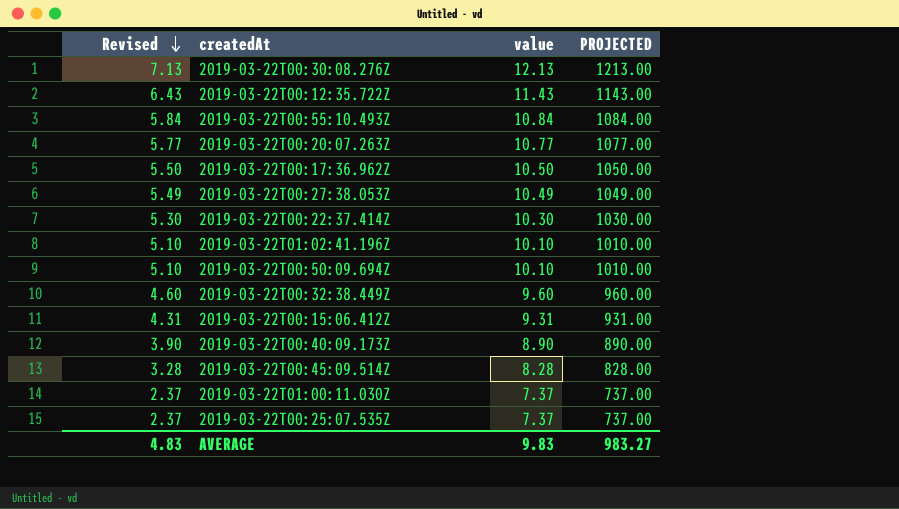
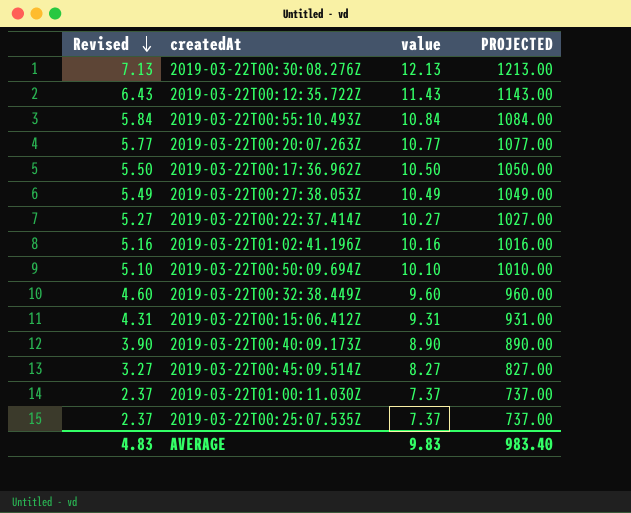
2019-03-22T00:22:37.414Z | Revised: 5.30 -> 5.27
2019-03-22T00:22:37.414Z | value: 10.30 -> 10.27
2019-03-22T00:22:37.414Z | PROJECTED: 1030.00 -> 1027.00
2019-03-22T01:02:41.196Z | Revised: 5.10 -> 5.16
2019-03-22T01:02:41.196Z | value: 10.10 -> 10.16
2019-03-22T01:02:41.196Z | PROJECTED: 1010.00 -> 1016.00
2019-03-22T00:45:09.514Z | Revised: 3.28 -> 3.27
2019-03-22T00:45:09.514Z | value: 8.28 -> 8.27
2019-03-22T00:45:09.514Z | PROJECTED: 828.00 -> 827.00
AVERAGE | PROJECTED: 983.27 -> 983.40

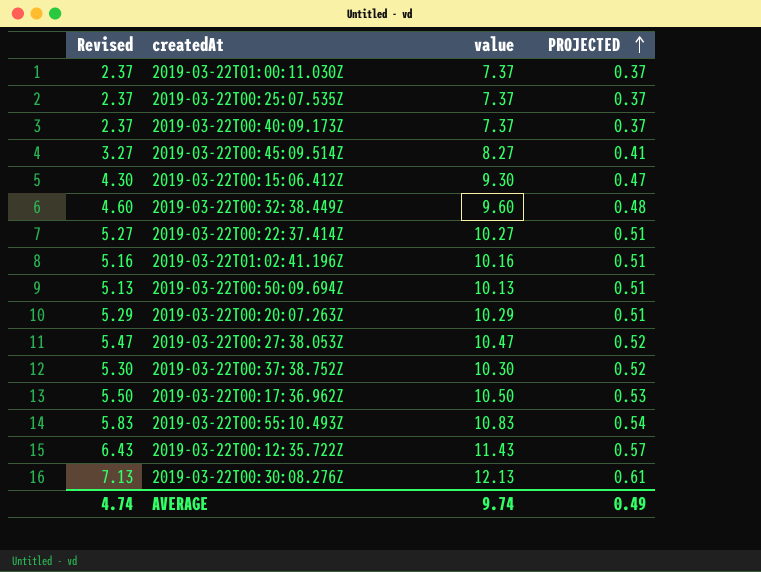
row order: Revised descending -> PROJECTED ascending
column PROJECTED | formula: [value] * 100 -> [value] * 0.05
2019-03-22T00:40:09.173Z | Revised: 3.90 -> 2.37
2019-03-22T00:40:09.173Z | value: 8.90 -> 7.37
2019-03-22T00:15:06.412Z | Revised: 4.31 -> 4.30
2019-03-22T00:15:06.412Z | value: 9.31 -> 9.30
2019-03-22T00:50:09.694Z | Revised: 5.10 -> 5.13
2019-03-22T00:50:09.694Z | value: 10.10 -> 10.13
2019-03-22T00:20:07.263Z | Revised: 5.77 -> 5.29
2019-03-22T00:20:07.263Z | value: 10.77 -> 10.29
2019-03-22T00:27:38.053Z | Revised: 5.49 -> 5.47
2019-03-22T00:27:38.053Z | value: 10.49 -> 10.47
row 2019-03-22T00:37:38.752Z: none -> 5.30 | 10.30 | 0.52
2019-03-22T00:55:10.493Z | Revised: 5.84 -> 5.83
2019-03-22T00:55:10.493Z | value: 10.84 -> 10.83
AVERAGE | Revised: 4.83 -> 4.74
AVERAGE | value: 9.83 -> 9.74
AVERAGE | PROJECTED: 983.40 -> 0.49

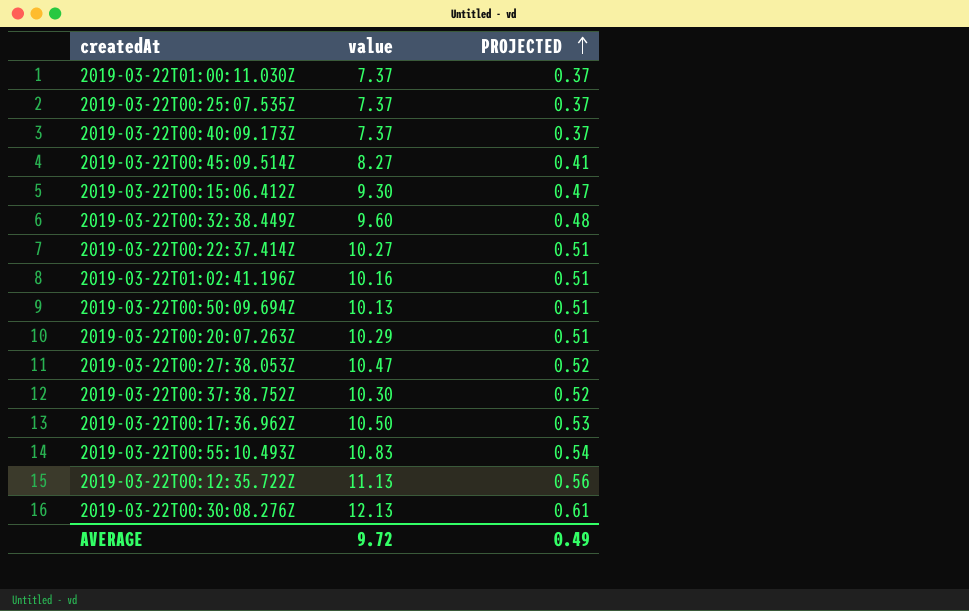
column Revised | formula: [value] - 5 -> none
2019-03-22T00:12:35.722Z | value: 11.43 -> 11.13
2019-03-22T00:12:35.722Z | PROJECTED: 0.57 -> 0.56
AVERAGE | value: 9.74 -> 9.72

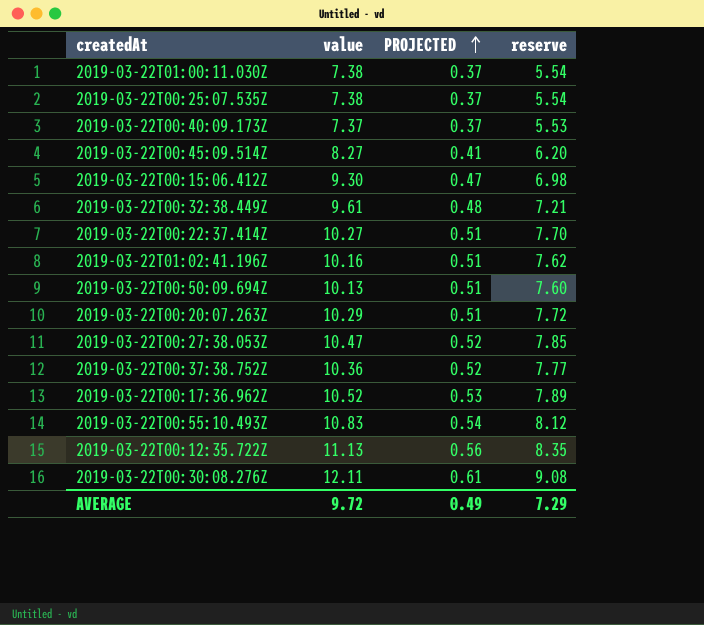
column reserve | formula: none -> [value] * 0.75
2019-03-22T01:00:11.030Z | value: 7.37 -> 7.38
2019-03-22T00:25:07.535Z | value: 7.37 -> 7.38
2019-03-22T00:32:38.449Z | value: 9.60 -> 9.61
2019-03-22T00:37:38.752Z | value: 10.30 -> 10.36
2019-03-22T00:17:36.962Z | value: 10.50 -> 10.52
2019-03-22T00:30:08.276Z | value: 12.13 -> 12.11

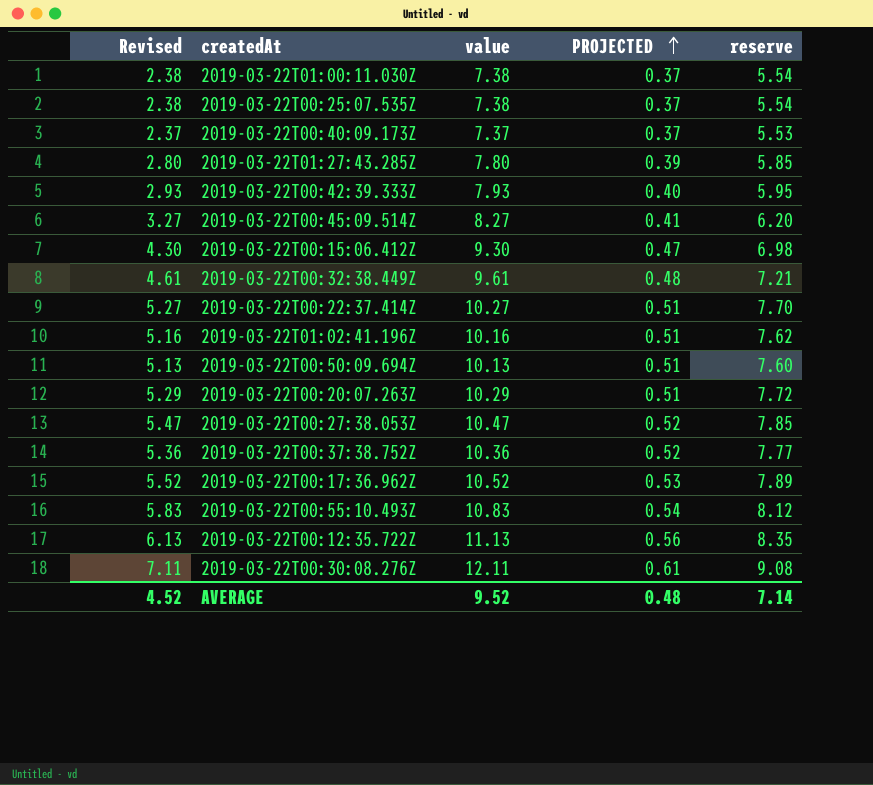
column Revised | formula: none -> [value] - 5
row 2019-03-22T01:27:43.285Z: none -> 2.80 | 7.80 | 0.39 | 5.85
row 2019-03-22T00:42:39.333Z: none -> 2.93 | 7.93 | 0.40 | 5.95
AVERAGE | value: 9.72 -> 9.52
AVERAGE | PROJECTED: 0.49 -> 0.48
AVERAGE | reserve: 7.29 -> 7.14

